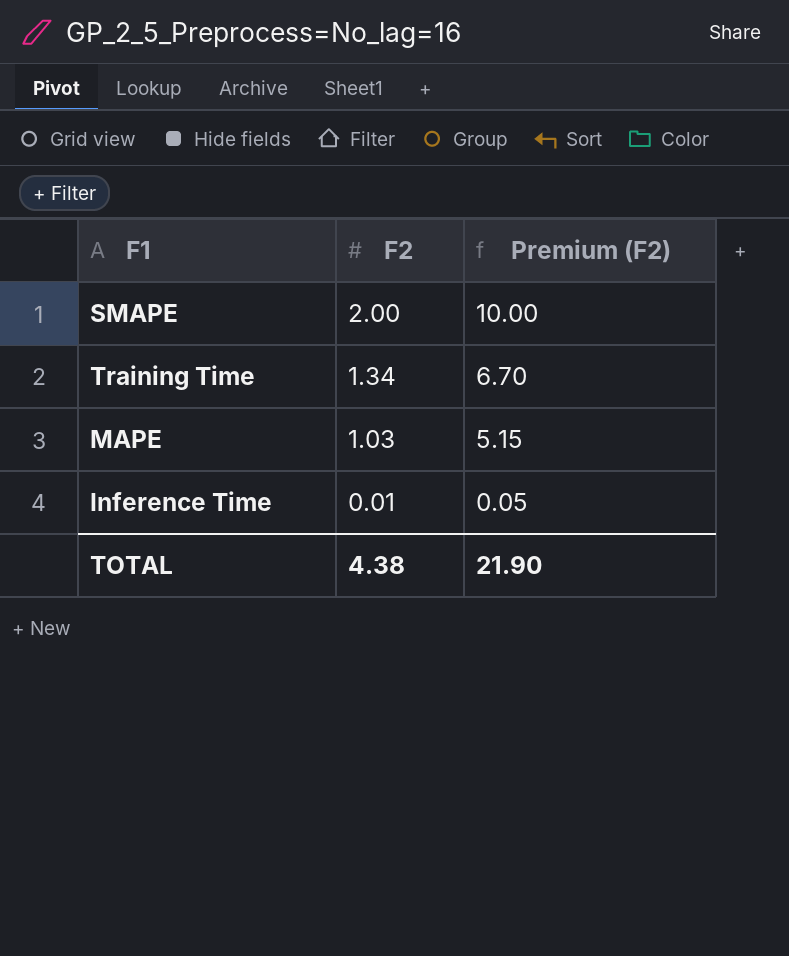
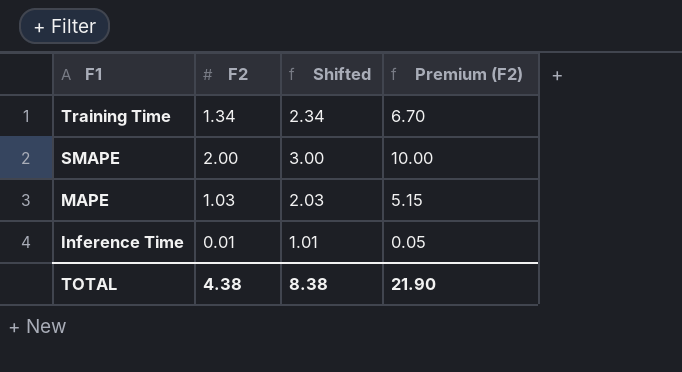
row order: F2 descending -> F1 descending
column Shifted | formula: none -> [F2] + 1

